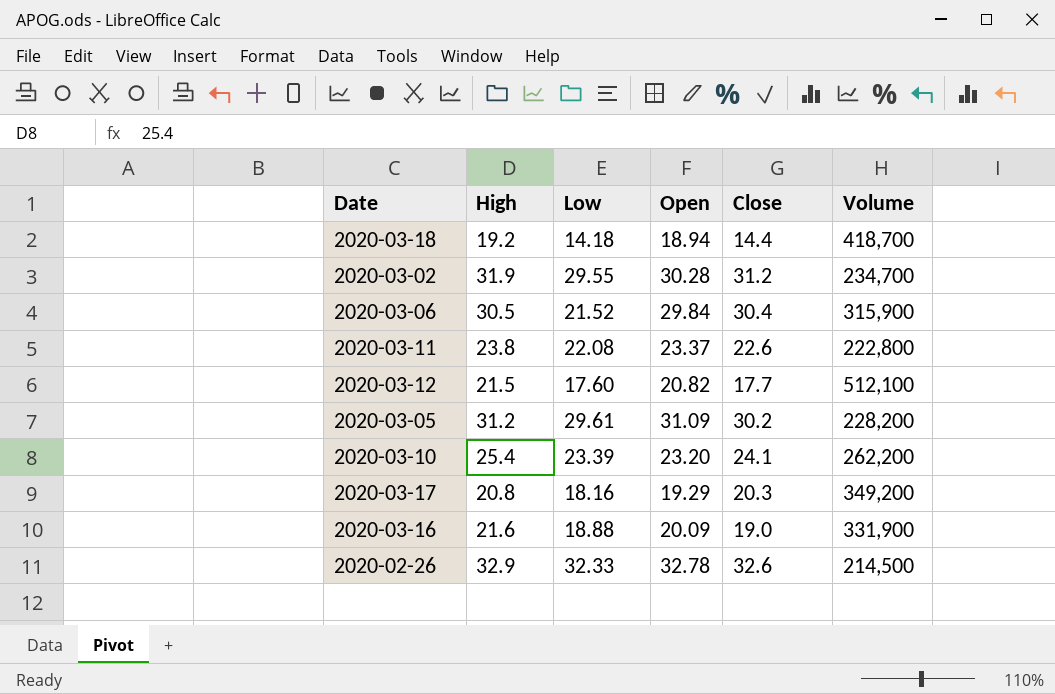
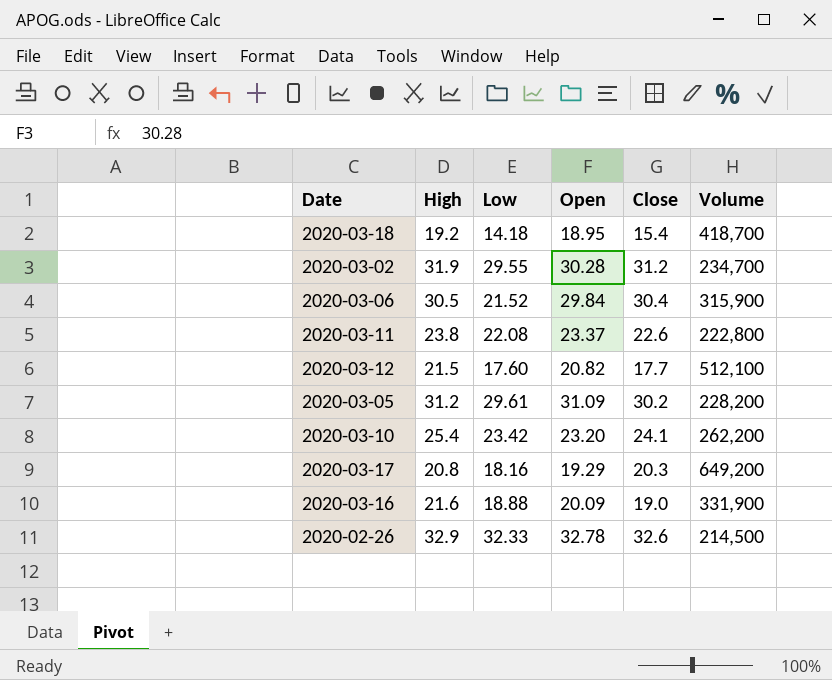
2020-03-18 | Open: 18.94 -> 18.95
2020-03-18 | Close: 14.4 -> 15.4
2020-03-10 | Low: 23.39 -> 23.42
2020-03-17 | Volume: 349,200 -> 649,200

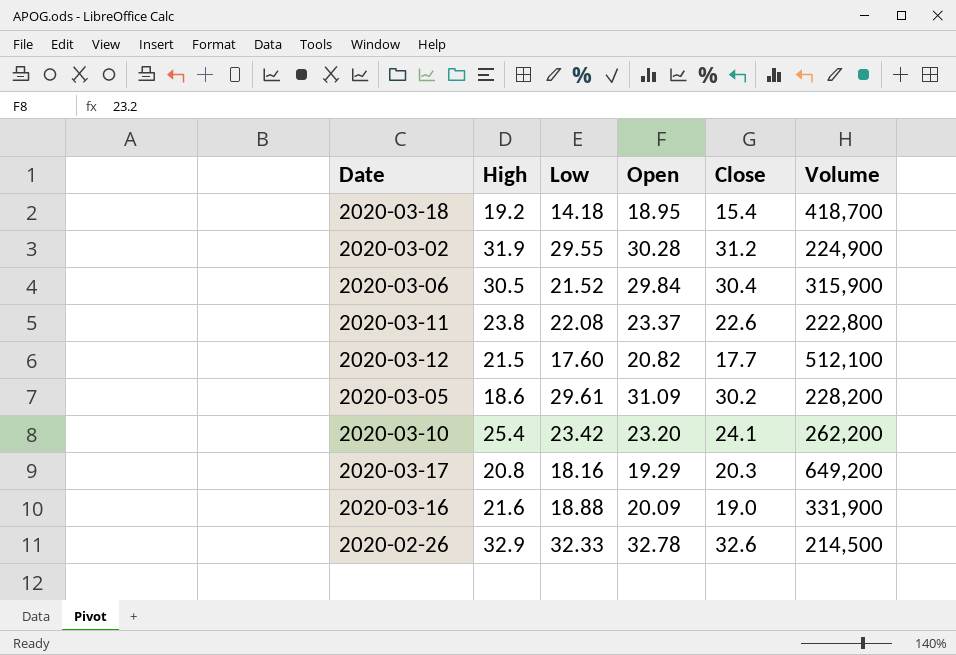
2020-03-02 | Volume: 234,700 -> 224,900
2020-03-05 | High: 31.2 -> 18.6

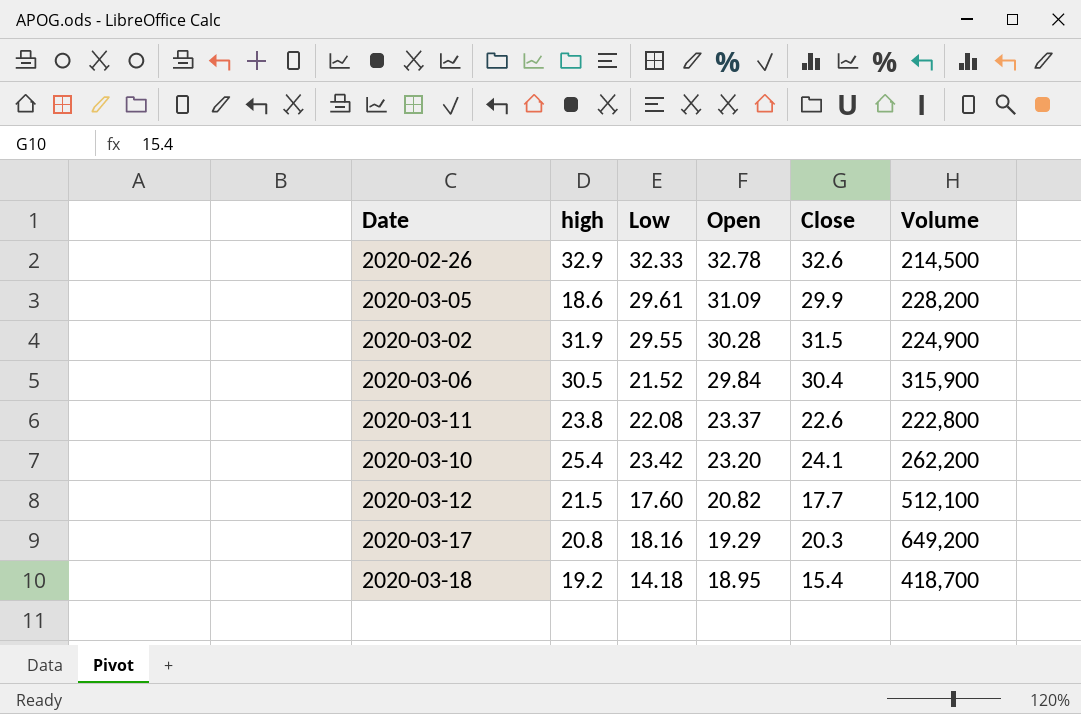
row order: none -> Open descending
column name: High -> high
row 2020-03-16: 21.6 | 18.88 | 20.09 | 19.0 | 331,900 -> none
2020-03-05 | Close: 30.2 -> 29.9
2020-03-02 | Close: 31.2 -> 31.5

